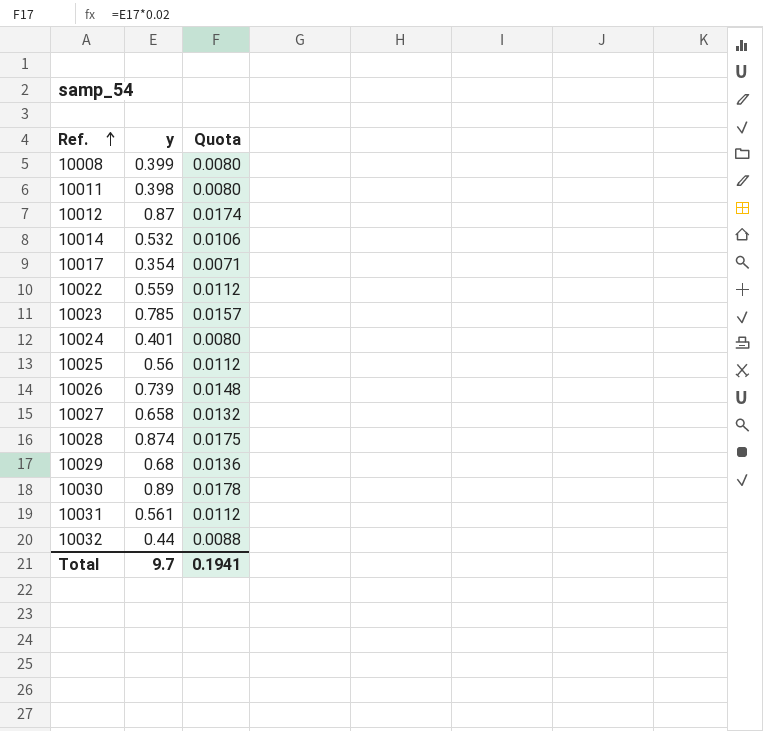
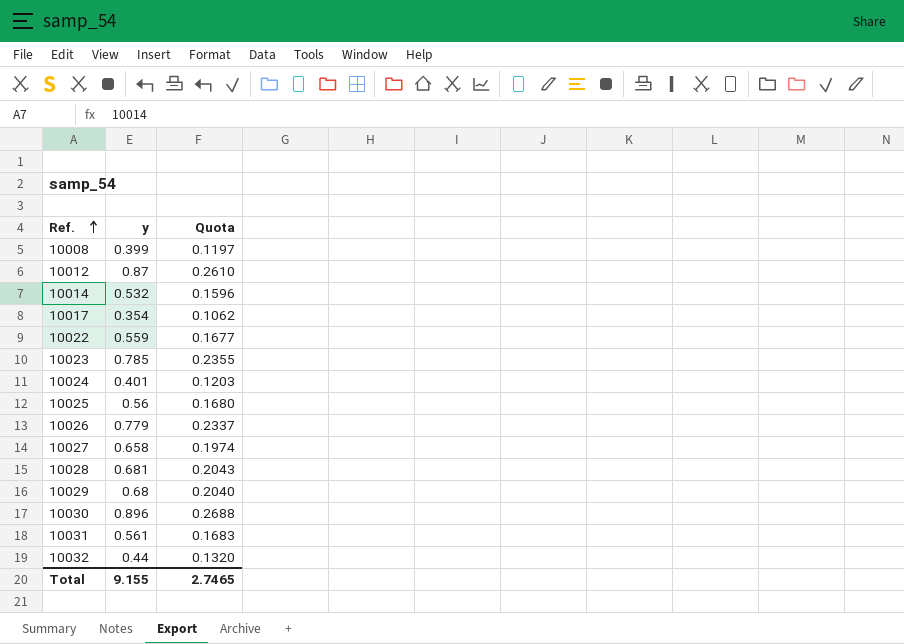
column Quota | formula: [y] * 0.02 -> [y] * 0.3
row 10011: 0.398 | 0.0080 -> none
10026 | y: 0.739 -> 0.779
10028 | y: 0.874 -> 0.681
10030 | y: 0.89 -> 0.896
Total | y: 9.7 -> 9.155
Total | Quota: 0.1941 -> 2.7465

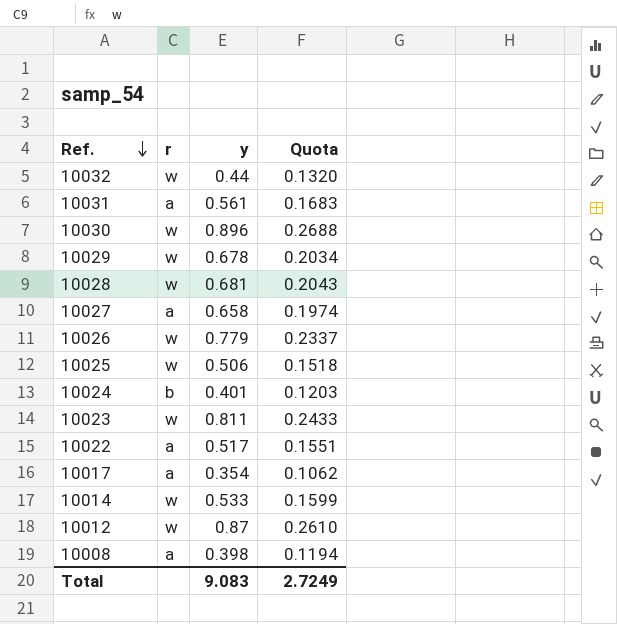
row order: Ref. ascending -> Ref. descending
column r | position: none -> 2
10029 | y: 0.68 -> 0.678
10029 | Quota: 0.2040 -> 0.2034
10025 | y: 0.56 -> 0.506
10025 | Quota: 0.1680 -> 0.1518
10023 | y: 0.785 -> 0.811
10023 | Quota: 0.2355 -> 0.2433
10022 | y: 0.559 -> 0.517
10022 | Quota: 0.1677 -> 0.1551
10014 | y: 0.532 -> 0.533
10014 | Quota: 0.1596 -> 0.1599
10008 | y: 0.399 -> 0.398
10008 | Quota: 0.1197 -> 0.1194
Total | y: 9.155 -> 9.083
Total | Quota: 2.7465 -> 2.7249

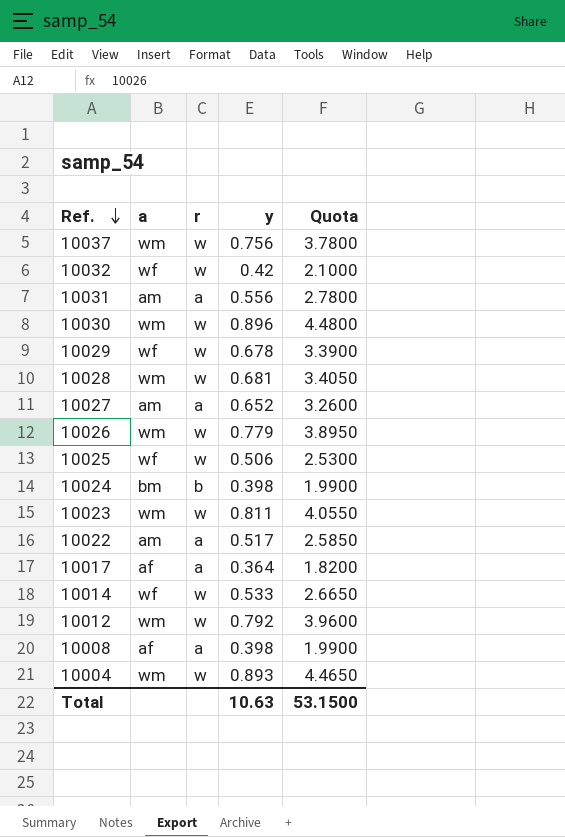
column a | position: none -> 2
column Quota | formula: [y] * 0.3 -> [y] * 5
row 10037: none -> wm | w | 0.756 | 3.7800
10032 | y: 0.44 -> 0.42
10031 | y: 0.561 -> 0.556
10027 | y: 0.658 -> 0.652
10024 | y: 0.401 -> 0.398
10017 | y: 0.354 -> 0.364
10012 | y: 0.87 -> 0.792
row 10004: none -> wm | w | 0.893 | 4.4650
Total | y: 9.083 -> 10.63
Total | Quota: 2.7249 -> 53.1500

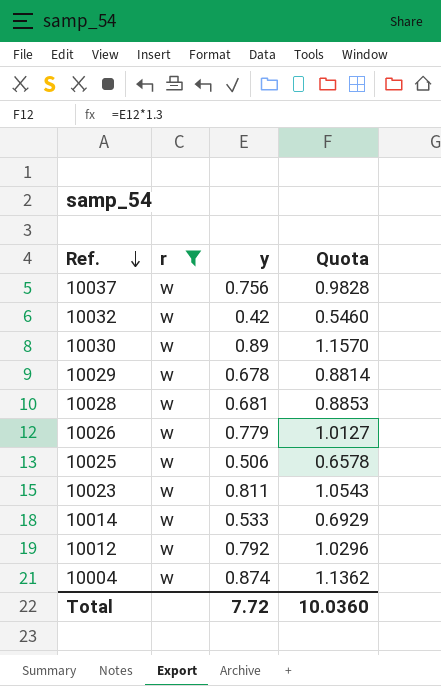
filter: none -> r = w
column a | position: 2 -> none
column Quota | formula: [y] * 5 -> [y] * 1.3
10030 | y: 0.896 -> 0.89
10004 | y: 0.893 -> 0.874
Total | y: 10.63 -> 7.72
Total | Quota: 53.1500 -> 10.0360

